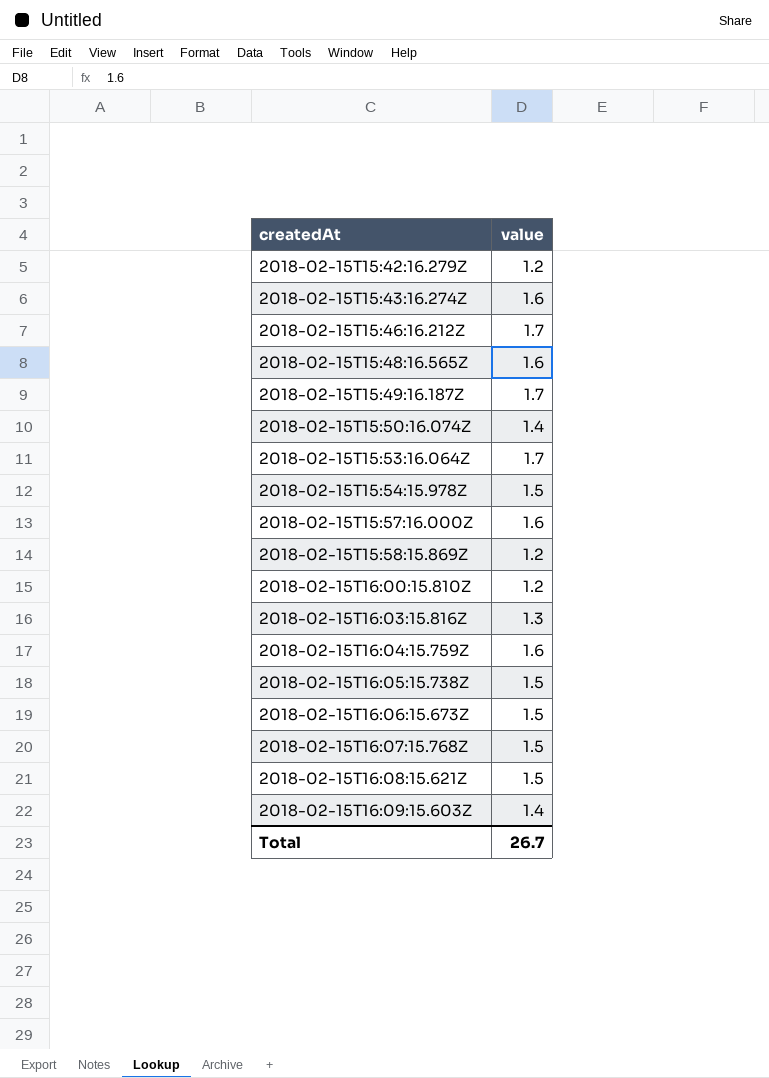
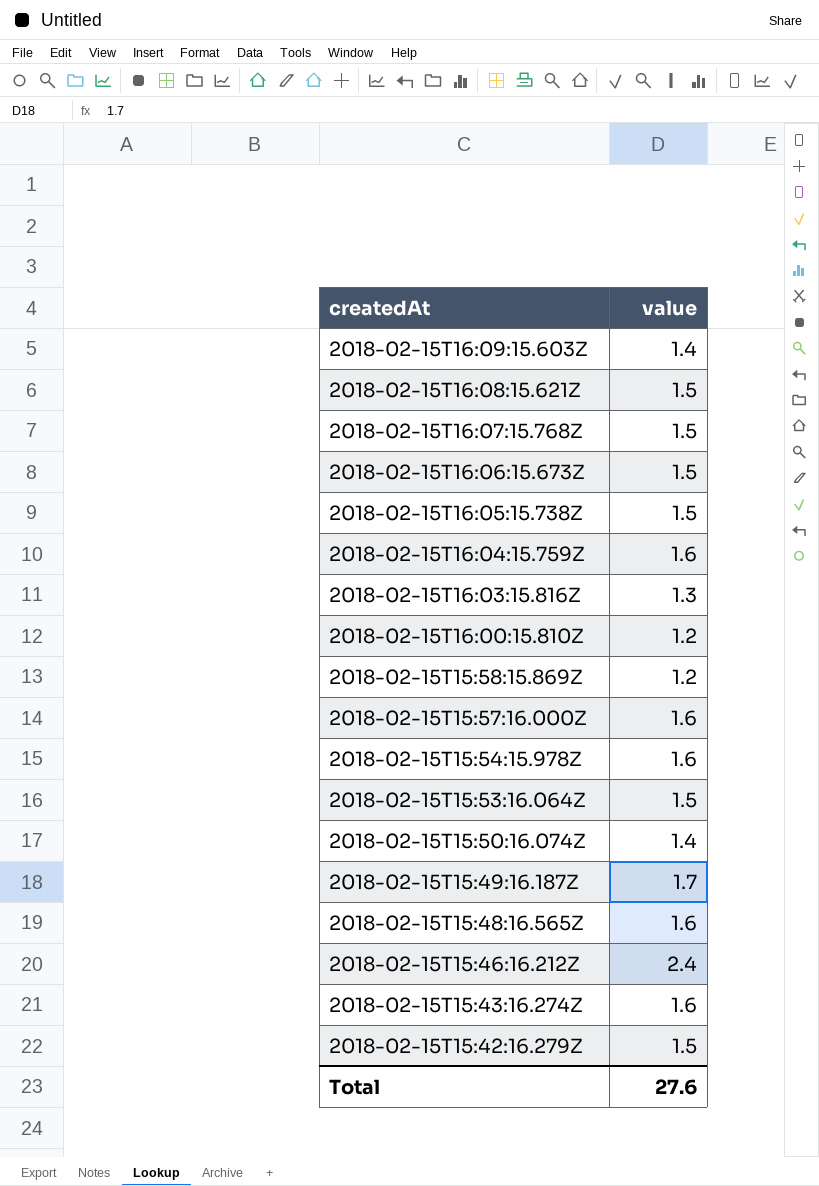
row order: createdAt ascending -> createdAt descending
2018-02-15T15:54:15.978Z | value: 1.5 -> 1.6
2018-02-15T15:53:16.064Z | value: 1.7 -> 1.5
2018-02-15T15:46:16.212Z | value: 1.7 -> 2.4
2018-02-15T15:42:16.279Z | value: 1.2 -> 1.5
Total | value: 26.7 -> 27.6

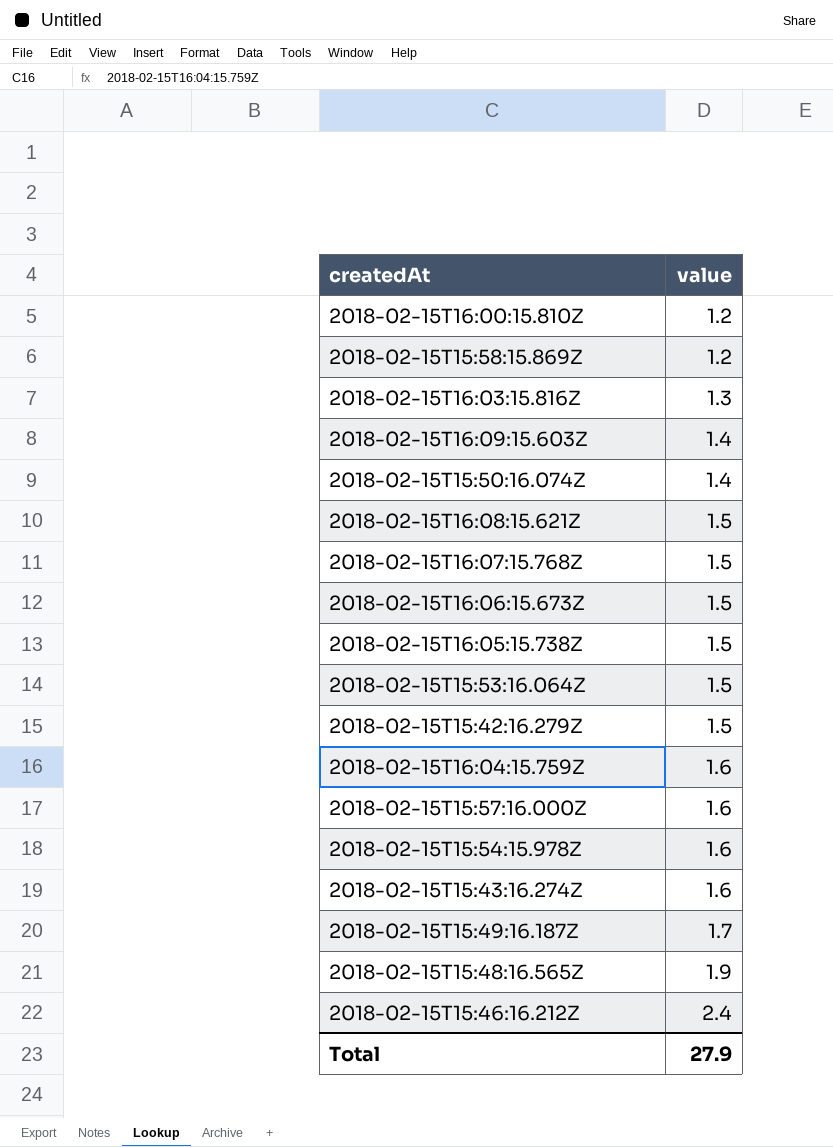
row order: createdAt descending -> value ascending
2018-02-15T15:48:16.565Z | value: 1.6 -> 1.9
Total | value: 27.6 -> 27.9

